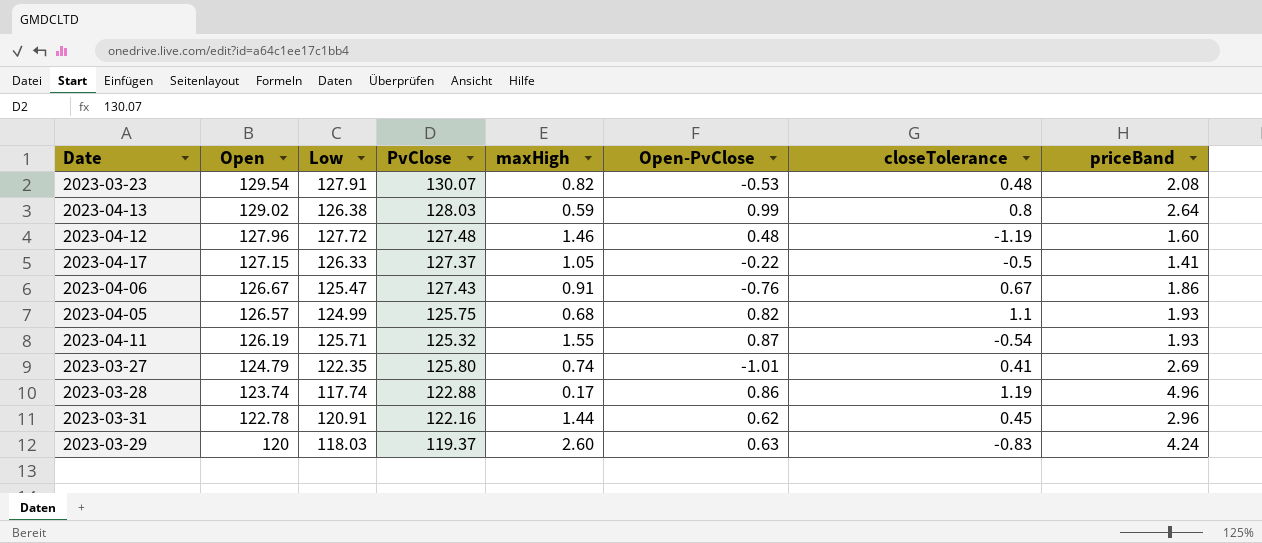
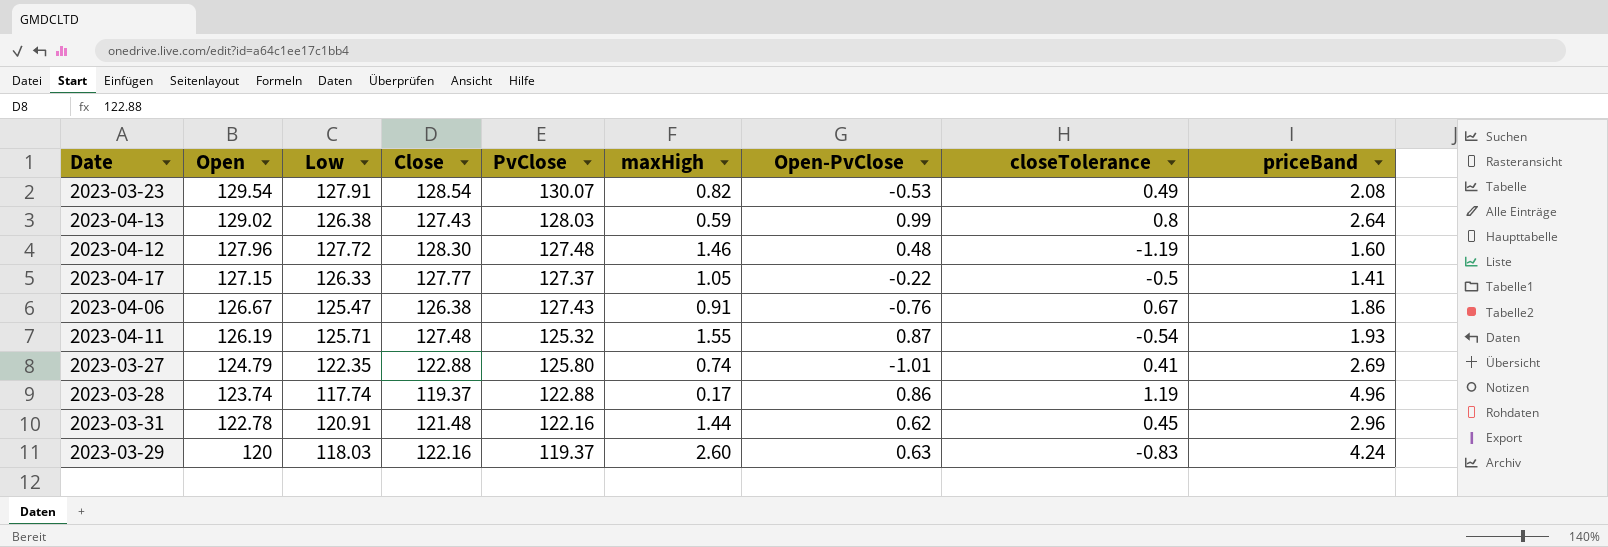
column Close | position: none -> 4
row 2023-04-05: 126.57 | 124.99 | 125.75 | 0.68 | 0.82 | 1.1 | 1.93 -> none
2023-03-23 | closeTolerance: 0.48 -> 0.49

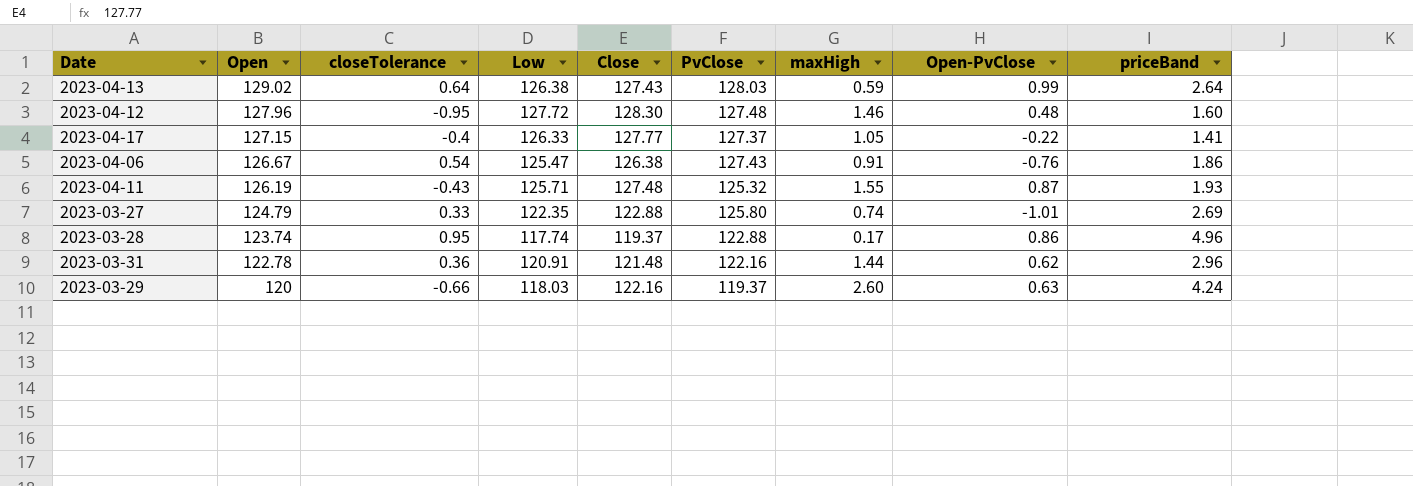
column closeTolerance | position: 8 -> 3
row 2023-03-23: 129.54 | 127.91 | 128.54 | 130.07 | 0.82 | -0.53 | 0.49 | 2.08 -> none
2023-04-13 | closeTolerance: 0.8 -> 0.64
2023-04-12 | closeTolerance: -1.19 -> -0.95
2023-04-17 | closeTolerance: -0.5 -> -0.4
2023-04-06 | closeTolerance: 0.67 -> 0.54
2023-04-11 | closeTolerance: -0.54 -> -0.43
2023-03-27 | closeTolerance: 0.41 -> 0.33
2023-03-28 | closeTolerance: 1.19 -> 0.95
2023-03-31 | closeTolerance: 0.45 -> 0.36
2023-03-29 | closeTolerance: -0.83 -> -0.66

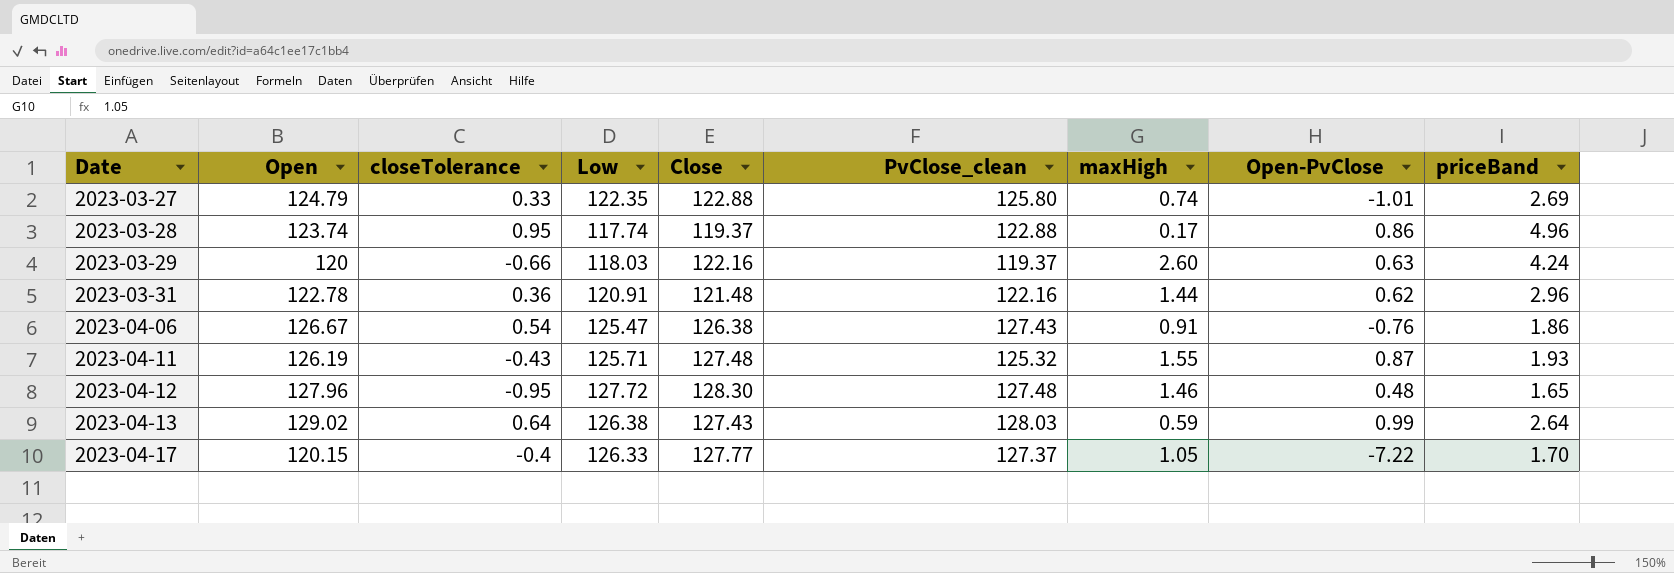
row order: Open descending -> Date ascending
column name: PvClose -> PvClose_clean
2023-04-12 | priceBand: 1.60 -> 1.65
2023-04-17 | Open: 127.15 -> 120.15
2023-04-17 | Open-PvClose: -0.22 -> -7.22
2023-04-17 | priceBand: 1.41 -> 1.70

